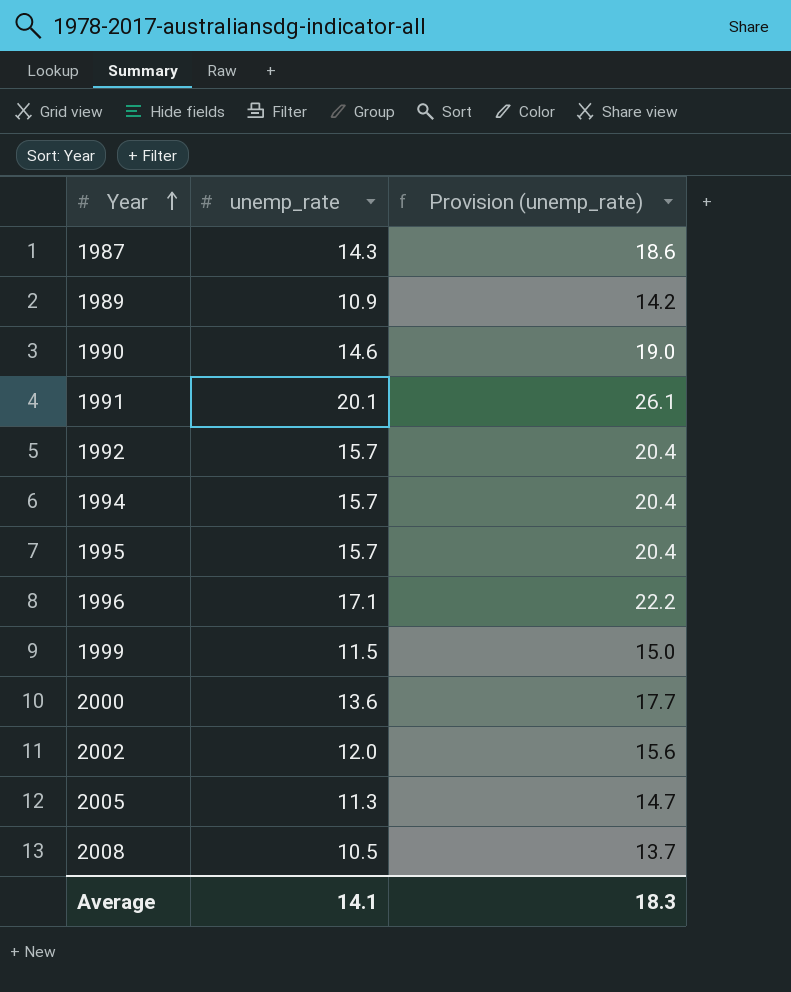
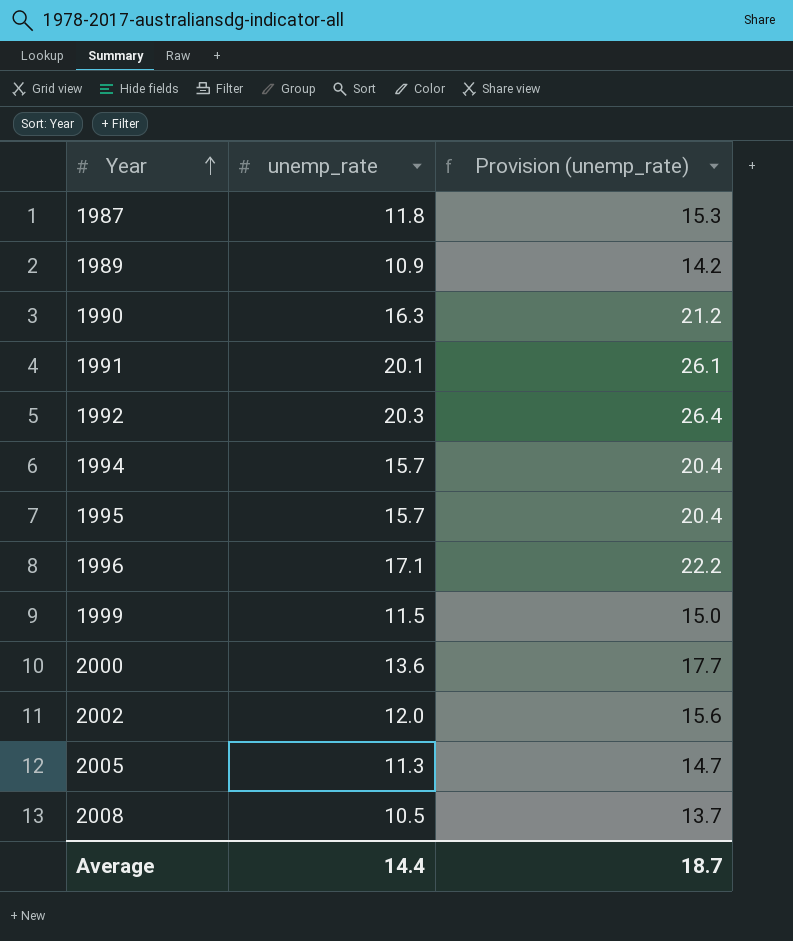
1987 | unemp_rate: 14.3 -> 11.8
1987 | Provision (unemp_rate): 18.6 -> 15.3
1990 | unemp_rate: 14.6 -> 16.3
1990 | Provision (unemp_rate): 19.0 -> 21.2
1992 | unemp_rate: 15.7 -> 20.3
1992 | Provision (unemp_rate): 20.4 -> 26.4
Average | unemp_rate: 14.1 -> 14.4
Average | Provision (unemp_rate): 18.3 -> 18.7

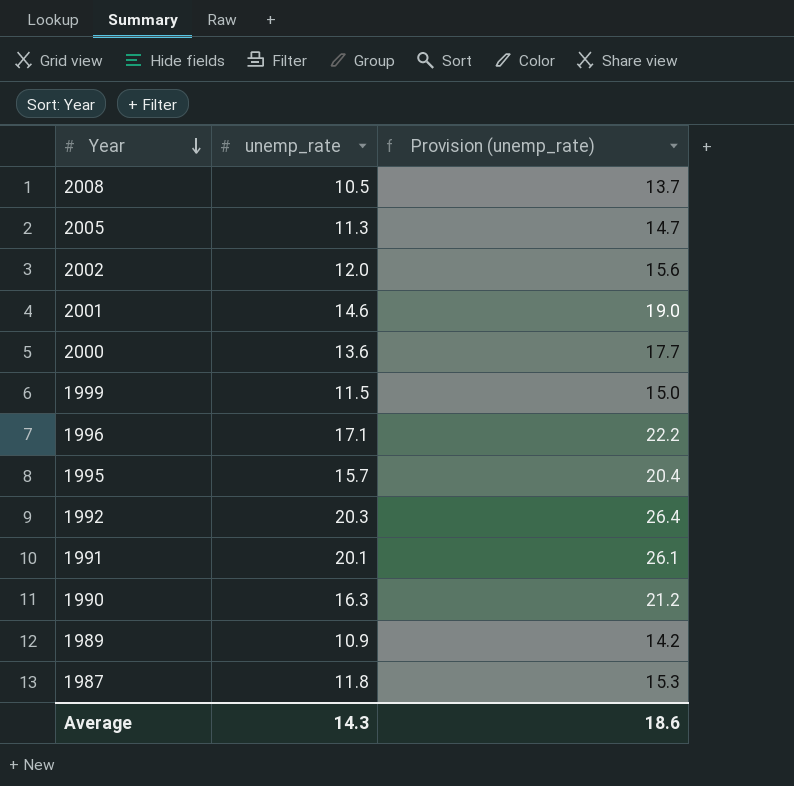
row order: Year ascending -> Year descending
row 1994: 15.7 | 20.4 -> none
row 2001: none -> 14.6 | 19.0
Average | unemp_rate: 14.4 -> 14.3
Average | Provision (unemp_rate): 18.7 -> 18.6

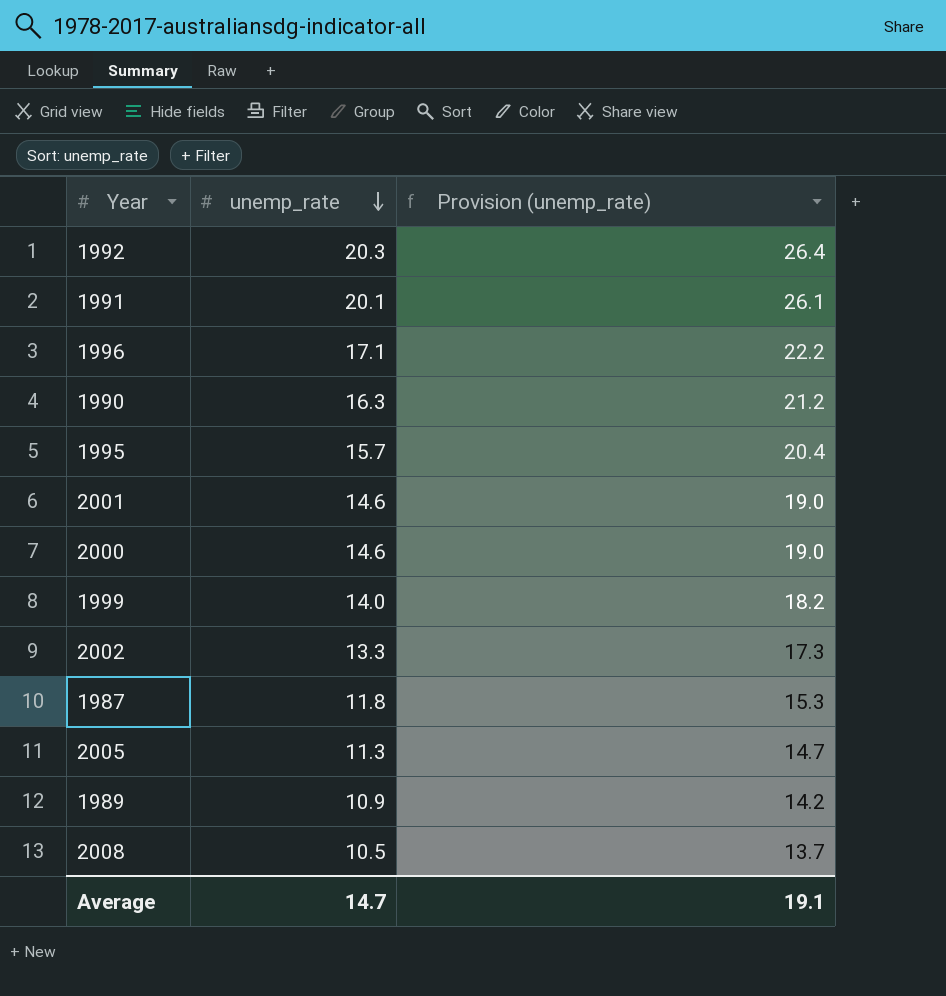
row order: Year descending -> unemp_rate descending
2000 | unemp_rate: 13.6 -> 14.6
2000 | Provision (unemp_rate): 17.7 -> 19.0
1999 | unemp_rate: 11.5 -> 14.0
1999 | Provision (unemp_rate): 15.0 -> 18.2
2002 | unemp_rate: 12.0 -> 13.3
2002 | Provision (unemp_rate): 15.6 -> 17.3
Average | unemp_rate: 14.3 -> 14.7
Average | Provision (unemp_rate): 18.6 -> 19.1

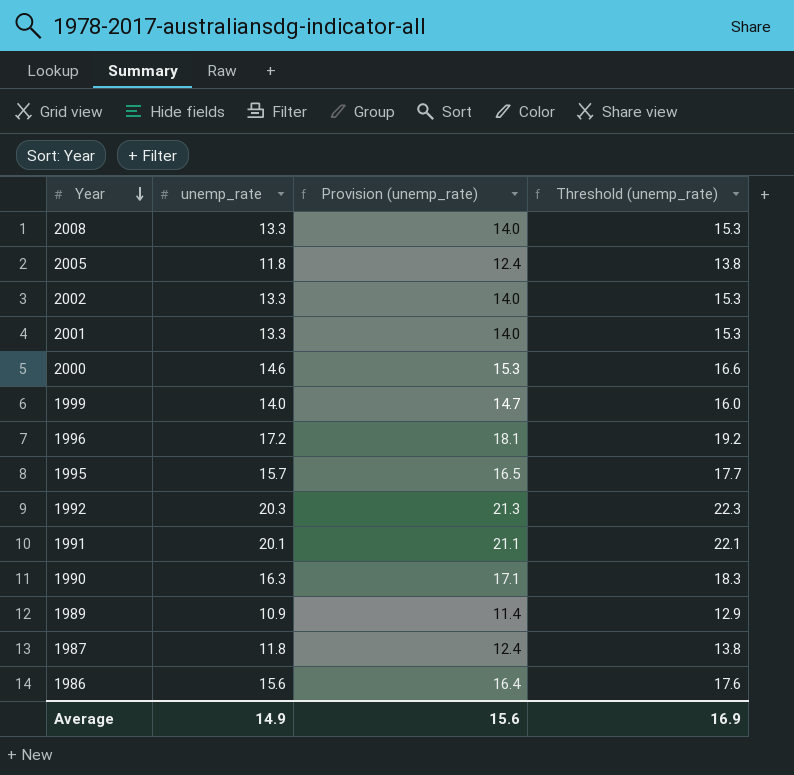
row order: unemp_rate descending -> Year descending
column Provision (unemp_rate) | formula: [unemp_rate] * 1.3 -> [unemp_rate] * 1.05
column Threshold (unemp_rate) | formula: none -> [unemp_rate] + 2
2008 | unemp_rate: 10.5 -> 13.3
2005 | unemp_rate: 11.3 -> 11.8
2001 | unemp_rate: 14.6 -> 13.3
1996 | unemp_rate: 17.1 -> 17.2
row 1986: none -> 15.6 | 16.4 | 17.6
Average | unemp_rate: 14.7 -> 14.9
Average | Provision (unemp_rate): 19.1 -> 15.6

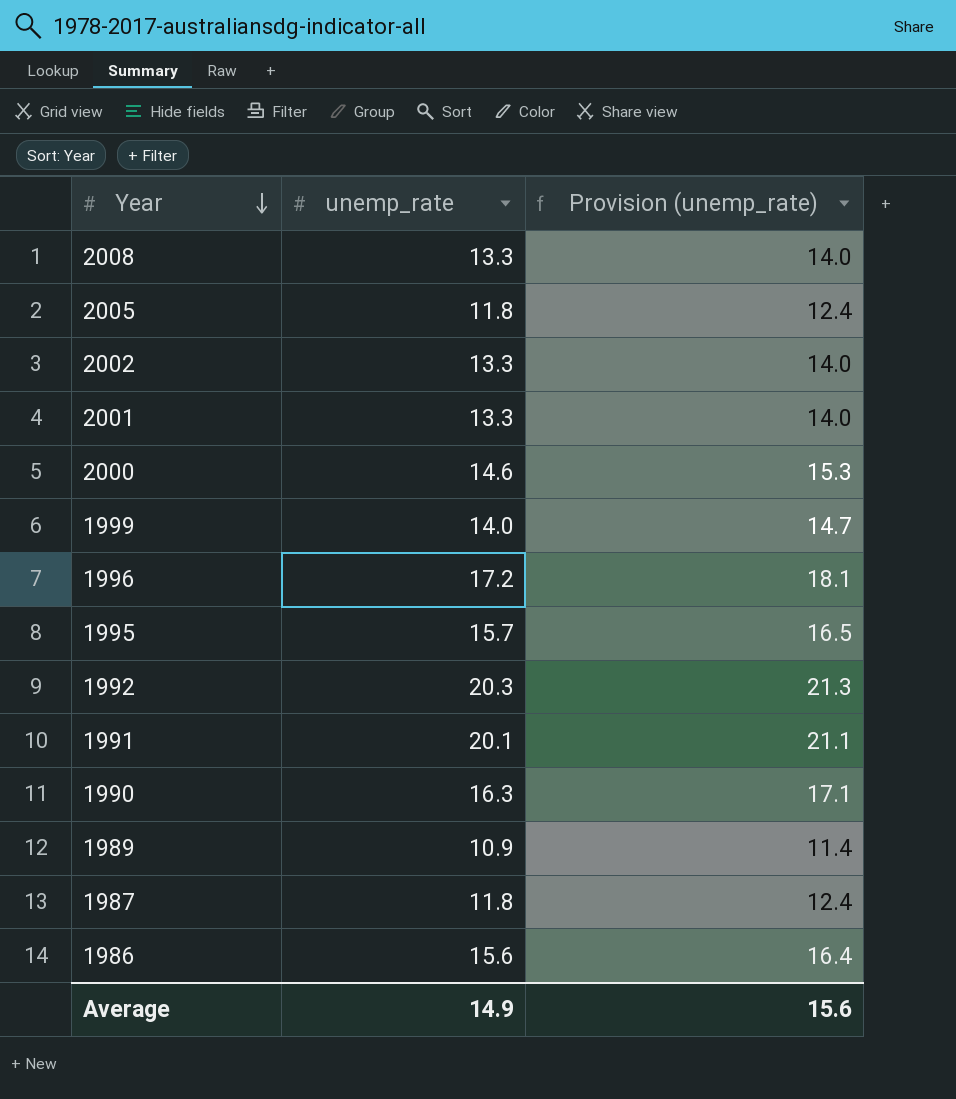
column Threshold (unemp_rate) | formula: [unemp_rate] + 2 -> none

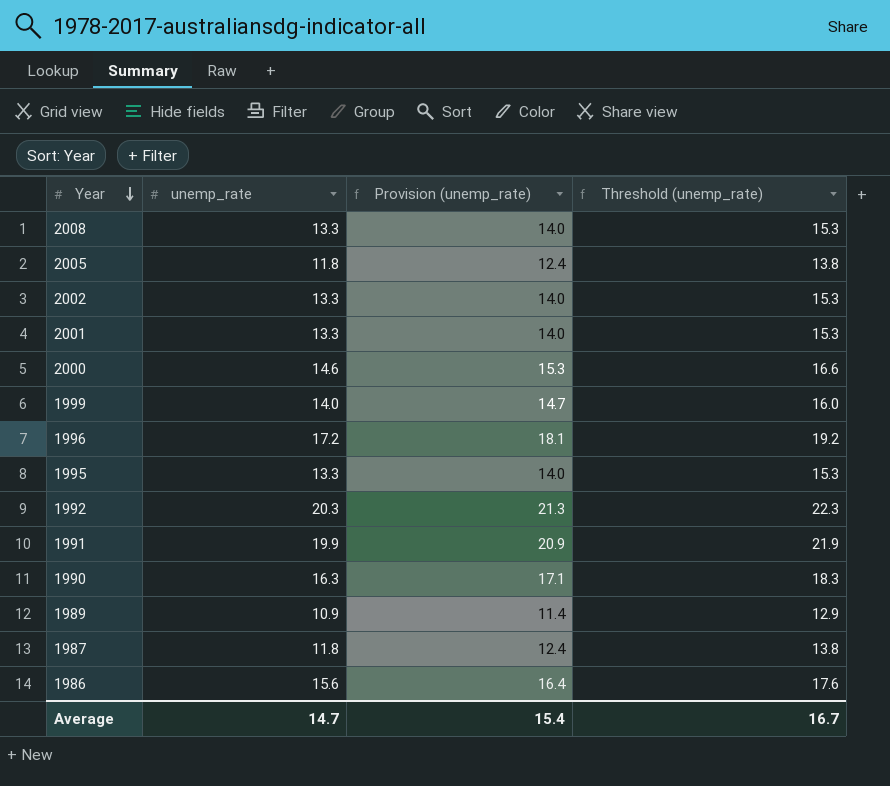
column Threshold (unemp_rate) | formula: none -> [unemp_rate] + 2
1995 | unemp_rate: 15.7 -> 13.3
1995 | Provision (unemp_rate): 16.5 -> 14.0
1991 | unemp_rate: 20.1 -> 19.9
1991 | Provision (unemp_rate): 21.1 -> 20.9
Average | unemp_rate: 14.9 -> 14.7
Average | Provision (unemp_rate): 15.6 -> 15.4

